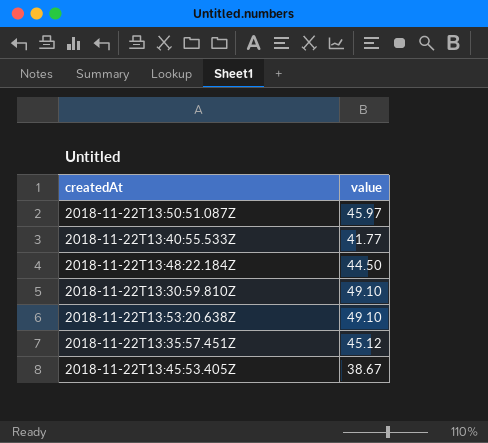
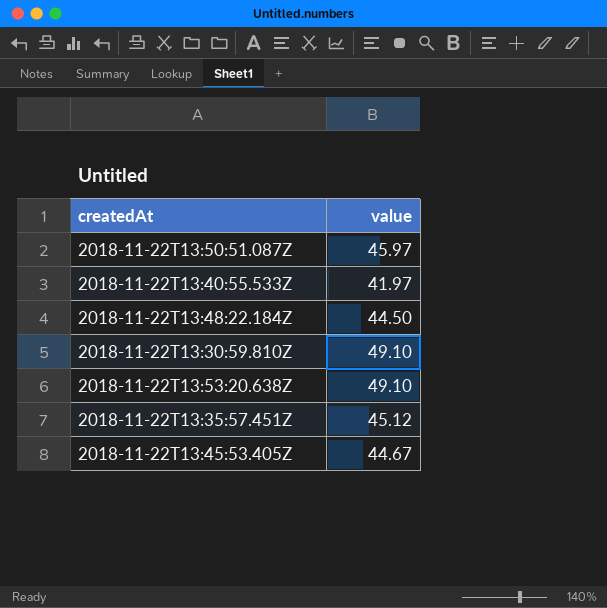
2018-11-22T13:40:55.533Z | value: 41.77 -> 41.97
2018-11-22T13:45:53.405Z | value: 38.67 -> 44.67

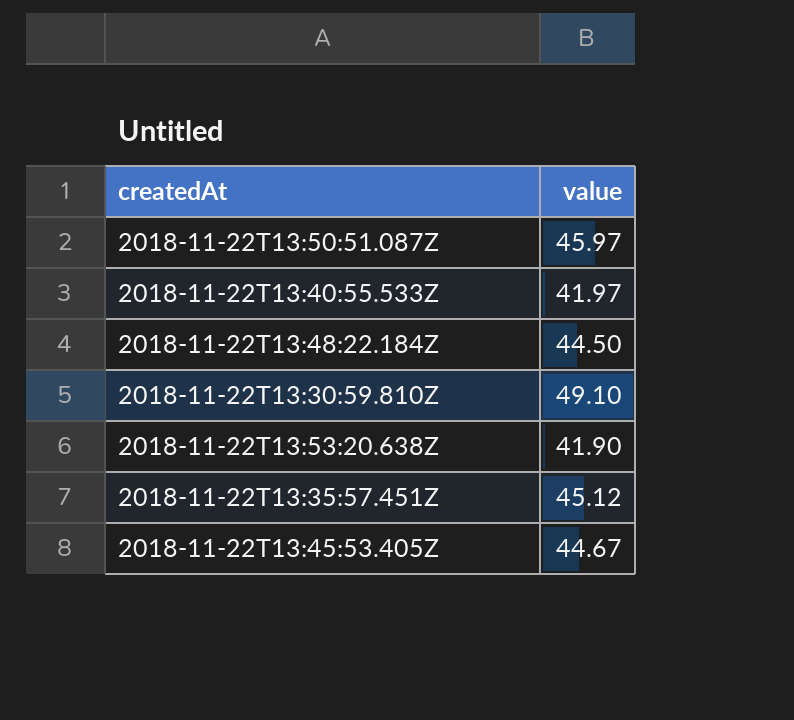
2018-11-22T13:53:20.638Z | value: 49.10 -> 41.90

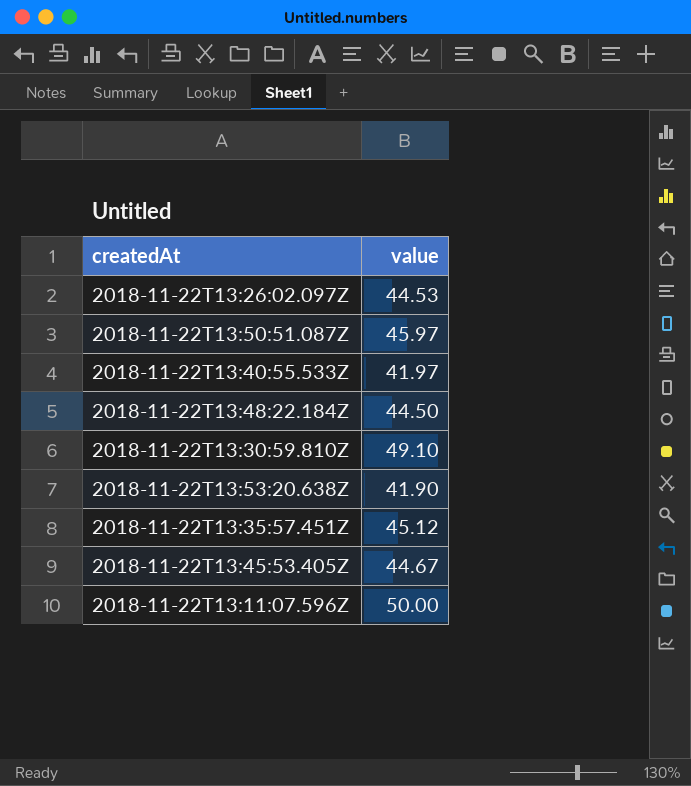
row 2018-11-22T13:26:02.097Z: none -> 44.53
row 2018-11-22T13:11:07.596Z: none -> 50.00

